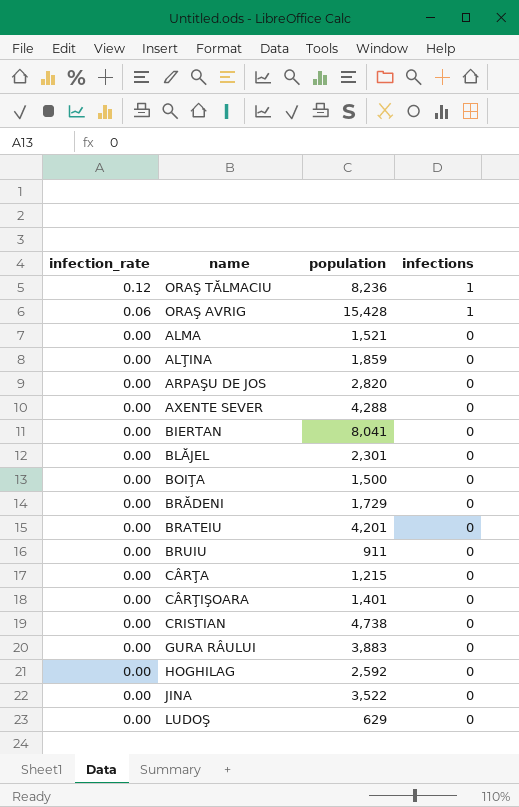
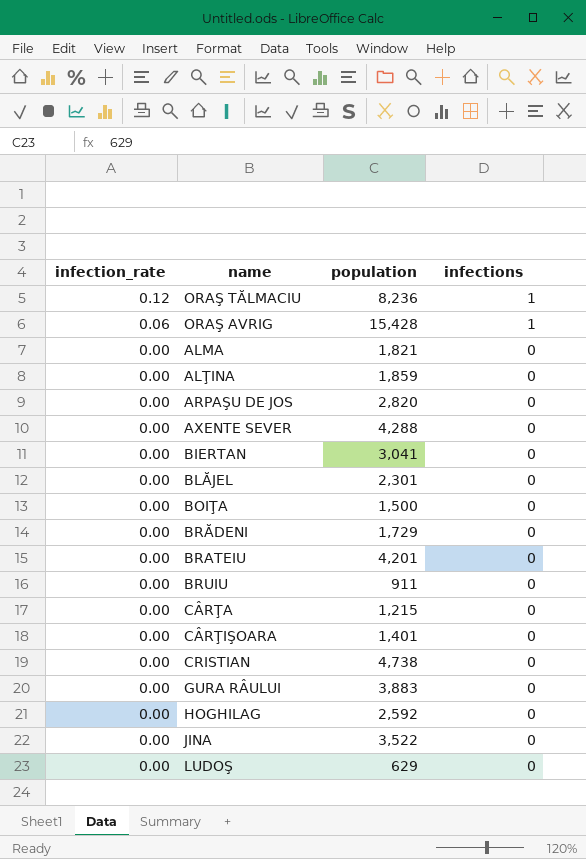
ALMA | population: 1,521 -> 1,821
BIERTAN | population: 8,041 -> 3,041

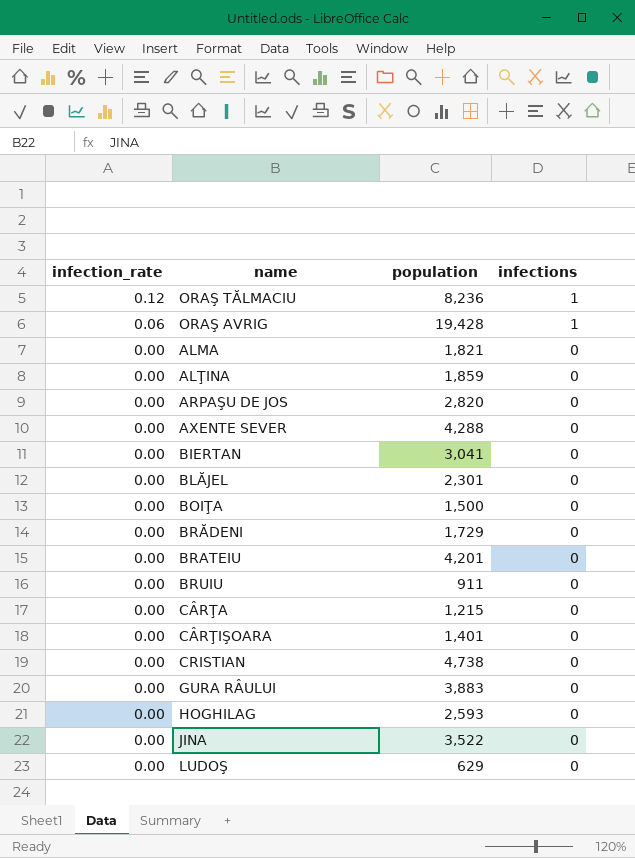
ORAŞ AVRIG | population: 15,428 -> 19,428
HOGHILAG | population: 2,592 -> 2,593

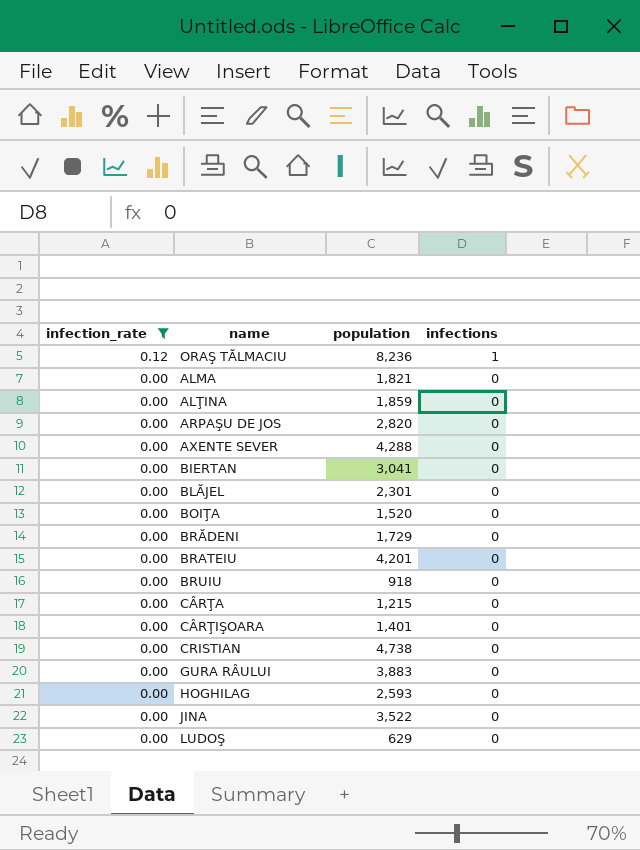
filter: none -> infection_rate != 0.06
BOIŢA | population: 1,500 -> 1,520
BRUIU | population: 911 -> 918

